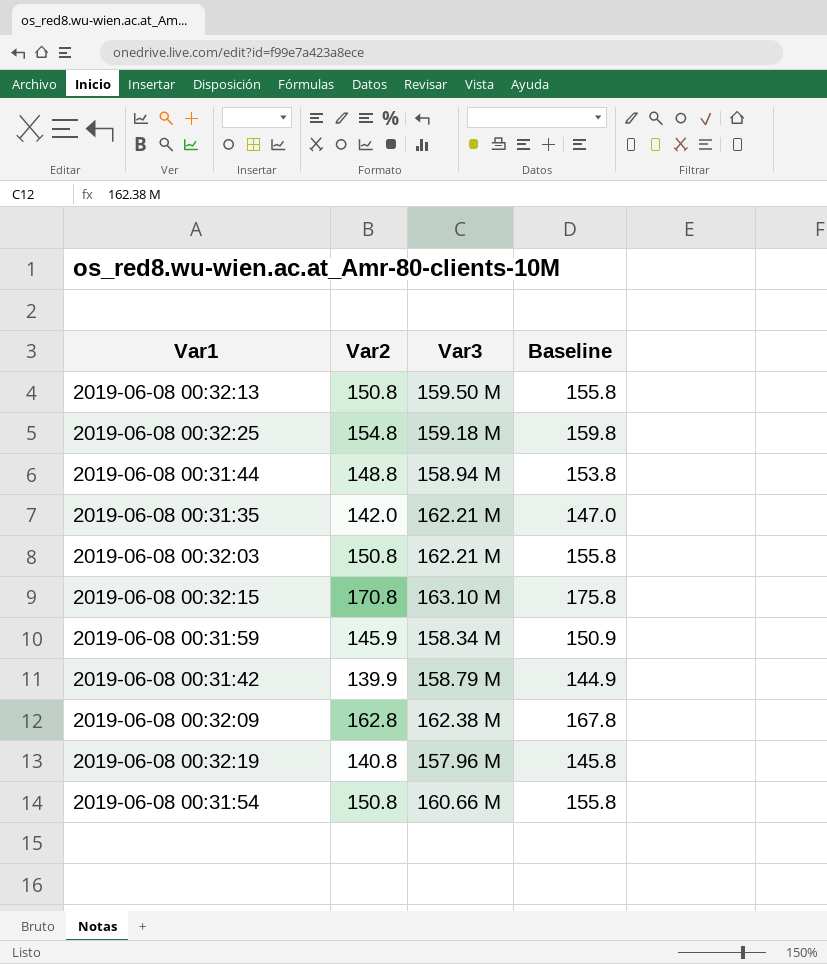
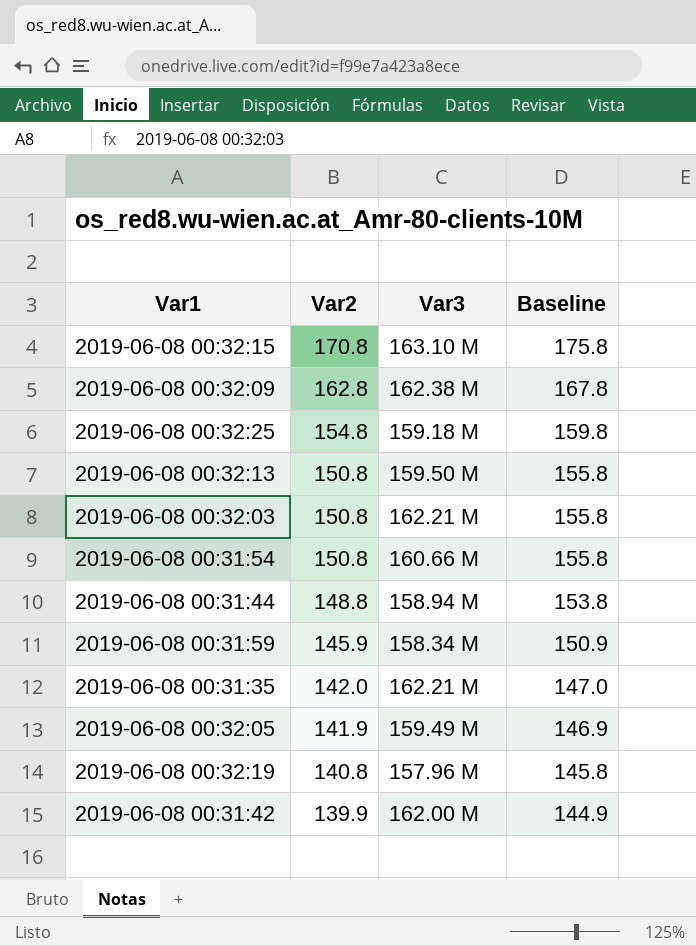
row order: none -> Var2 descending
row 2019-06-08 00:32:05: none -> 141.9 | 159.49 M | 146.9
2019-06-08 00:31:42 | Var3: 158.79 M -> 162.00 M

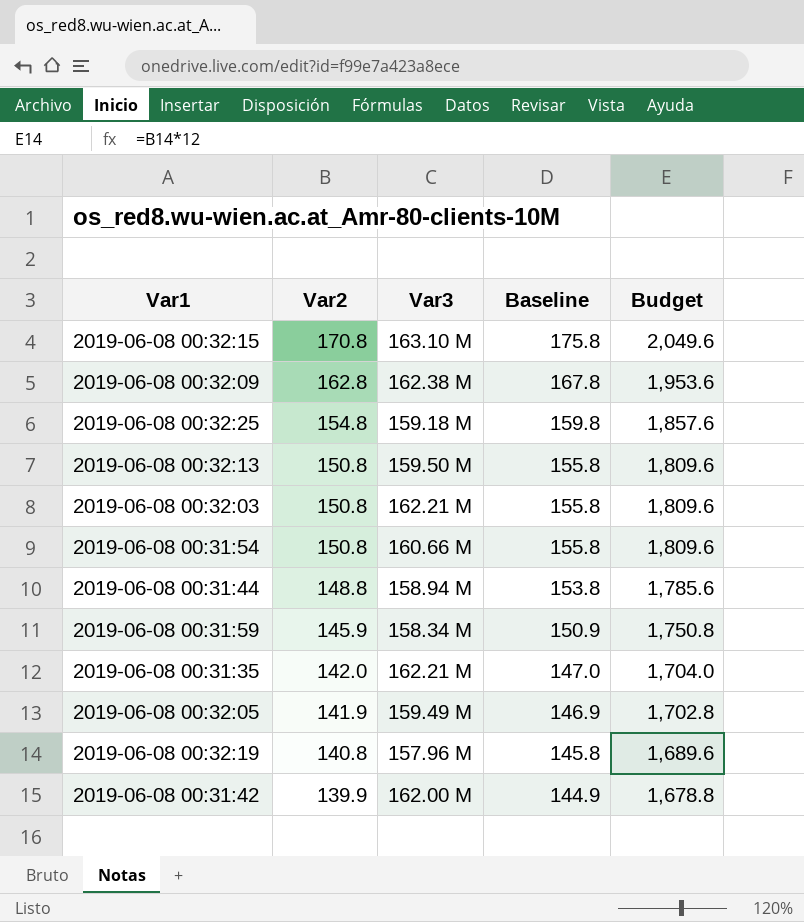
column Budget | formula: none -> [Var2] * 12

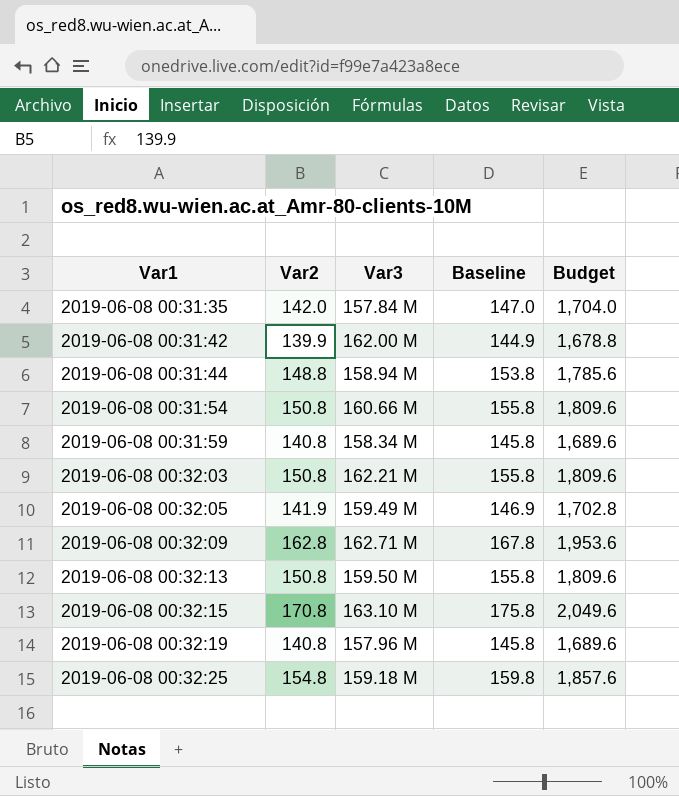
row order: Var2 descending -> Var1 ascending
2019-06-08 00:31:35 | Var3: 162.21 M -> 157.84 M
2019-06-08 00:31:59 | Var2: 145.9 -> 140.8
2019-06-08 00:31:59 | Baseline: 150.9 -> 145.8
2019-06-08 00:31:59 | Budget: 1,750.8 -> 1,689.6
2019-06-08 00:32:09 | Var3: 162.38 M -> 162.71 M

